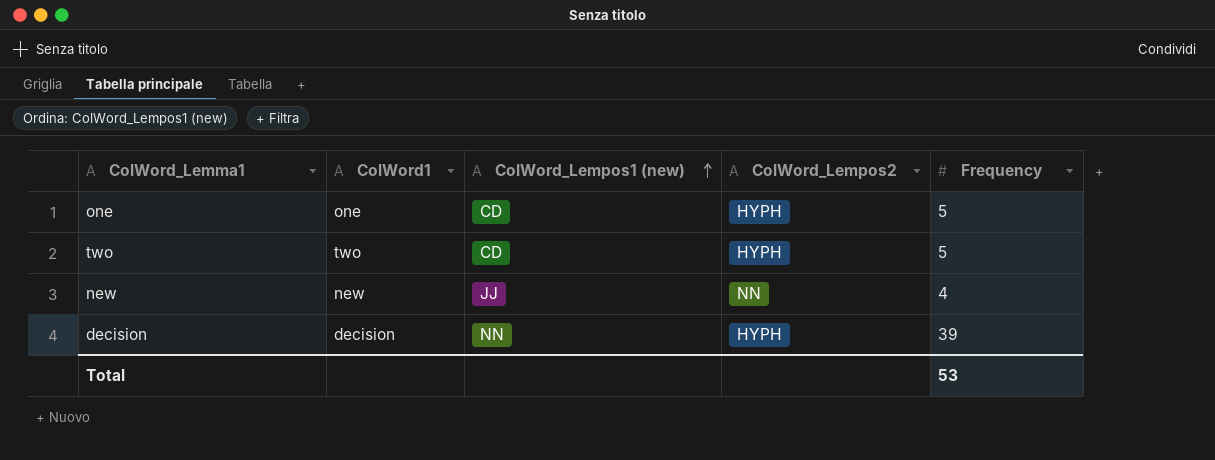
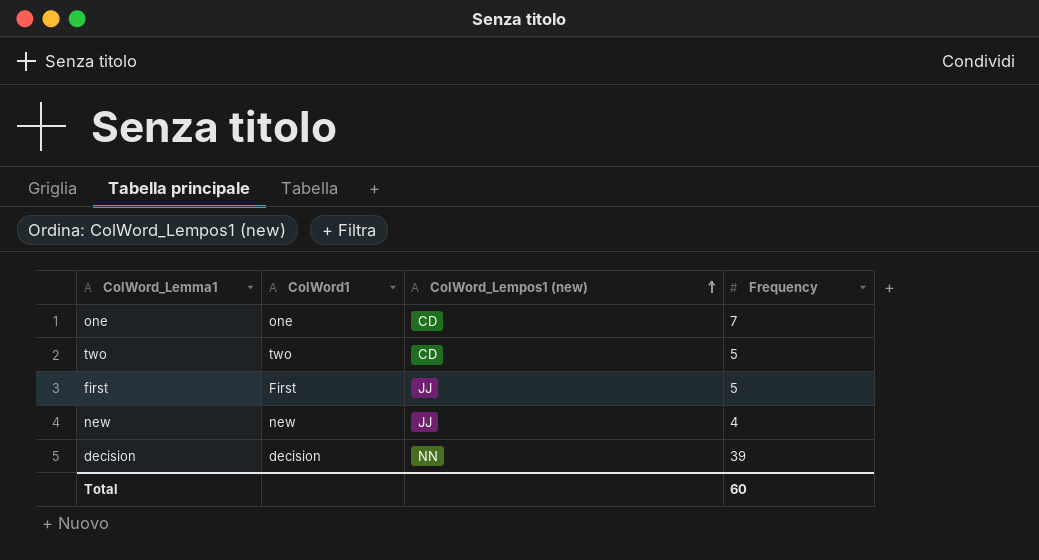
column ColWord_Lempos2 | position: 4 -> none
one | Frequency: 5 -> 7
row first: none -> First | JJ | 5
Total | Frequency: 53 -> 60

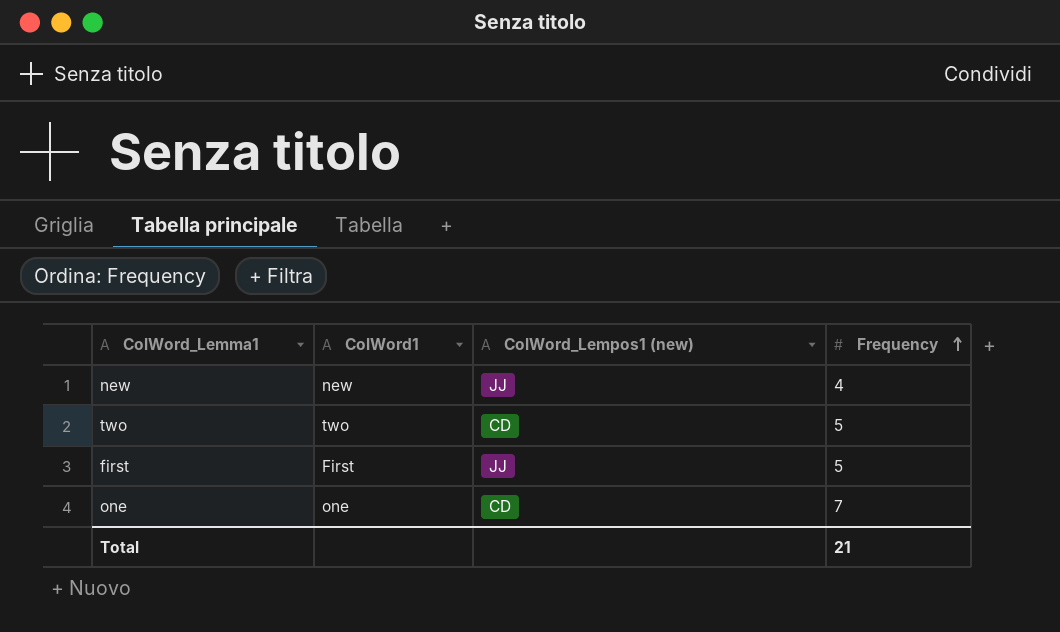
row order: ColWord_Lempos1 (new) ascending -> Frequency ascending
row decision: decision | NN | 39 -> none
Total | Frequency: 60 -> 21

